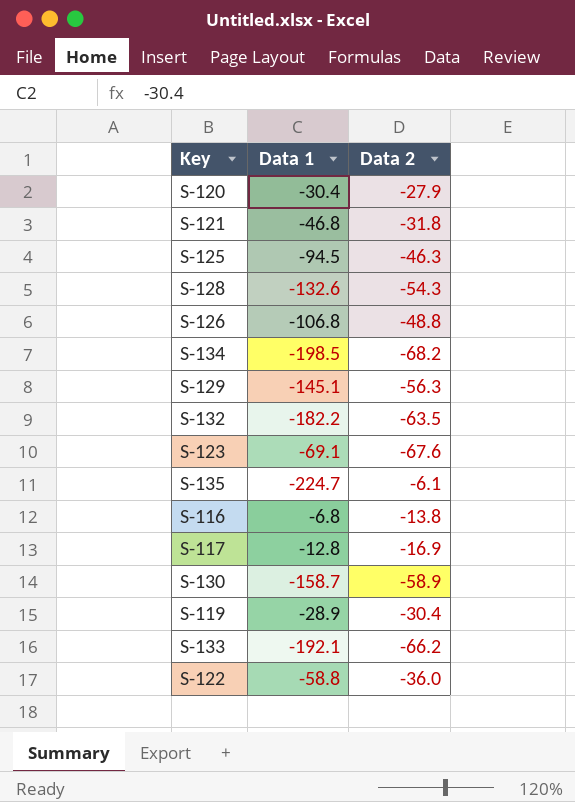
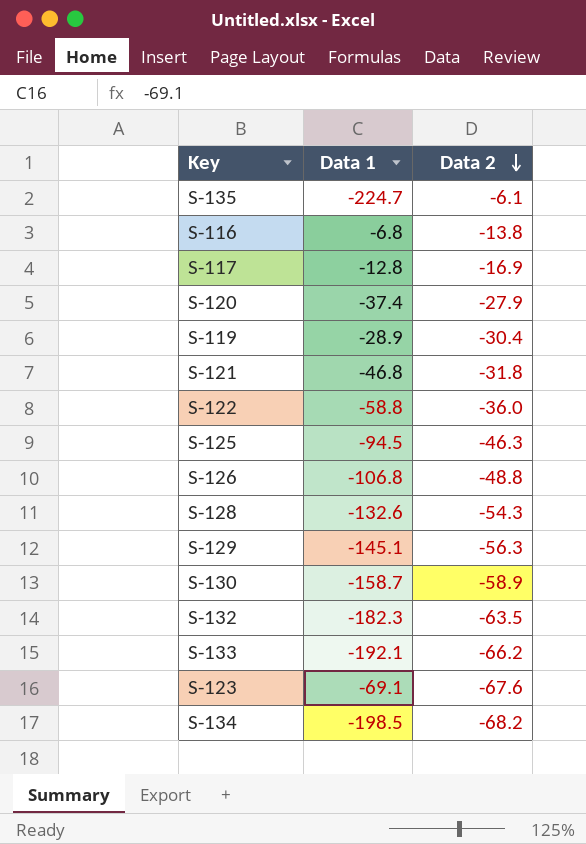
row order: none -> Data 2 descending
S-120 | Data 1: -30.4 -> -37.4
S-132 | Data 1: -182.2 -> -182.3

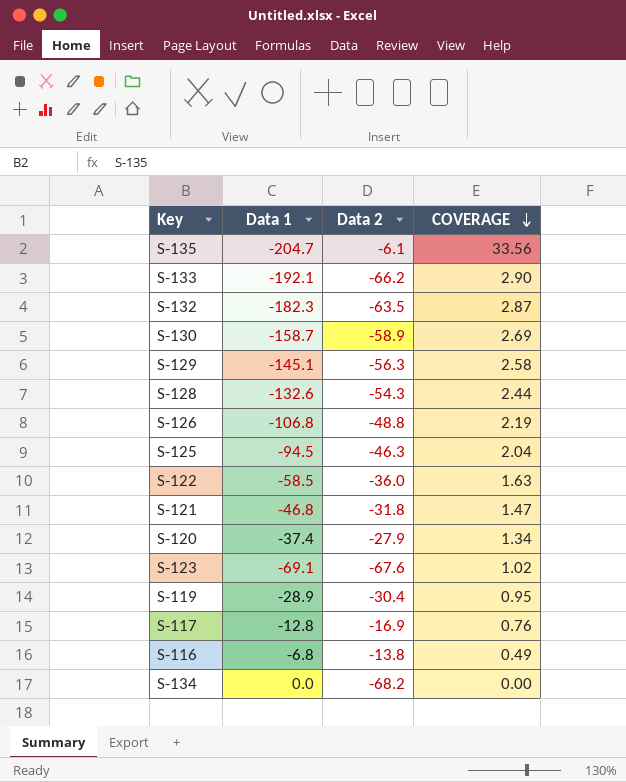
row order: Data 2 descending -> COVERAGE descending
column COVERAGE | formula: none -> [Data 1] / [Data 2]
S-135 | Data 1: -224.7 -> -204.7
S-122 | Data 1: -58.8 -> -58.5
S-134 | Data 1: -198.5 -> 0.0

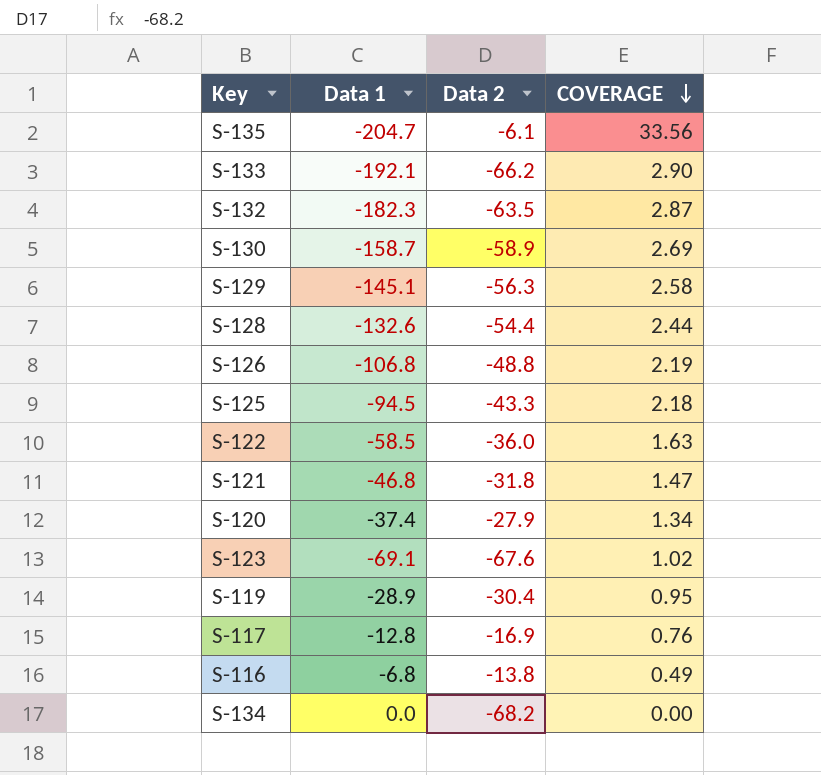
S-128 | Data 2: -54.3 -> -54.4
S-125 | Data 2: -46.3 -> -43.3
S-125 | COVERAGE: 2.04 -> 2.18

